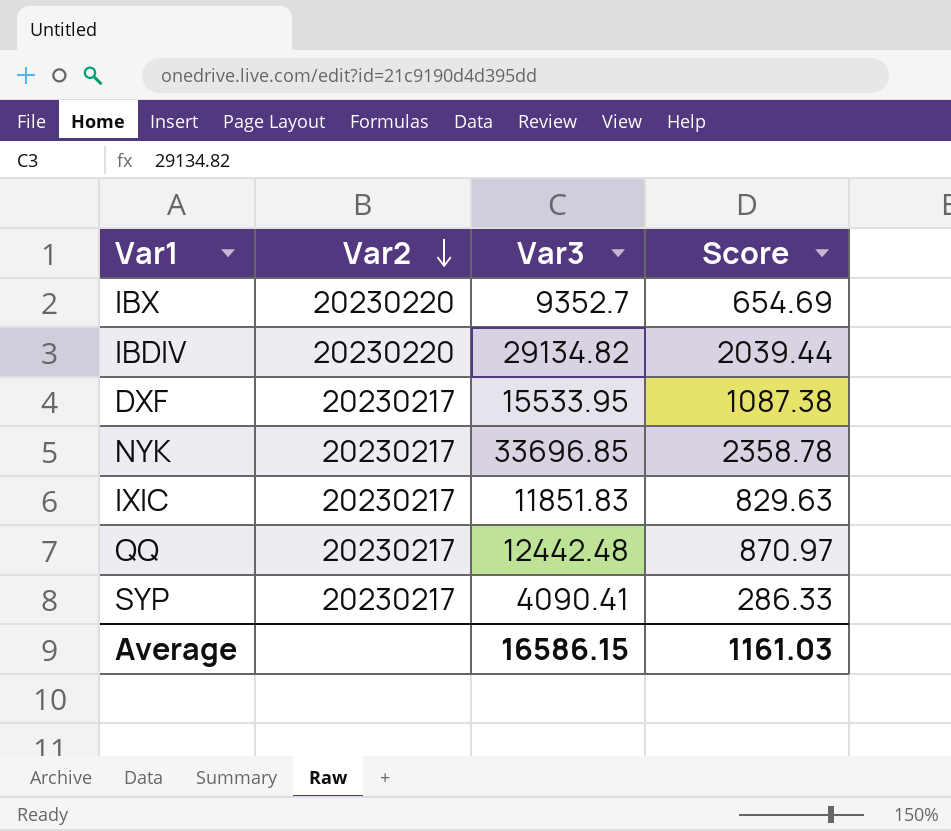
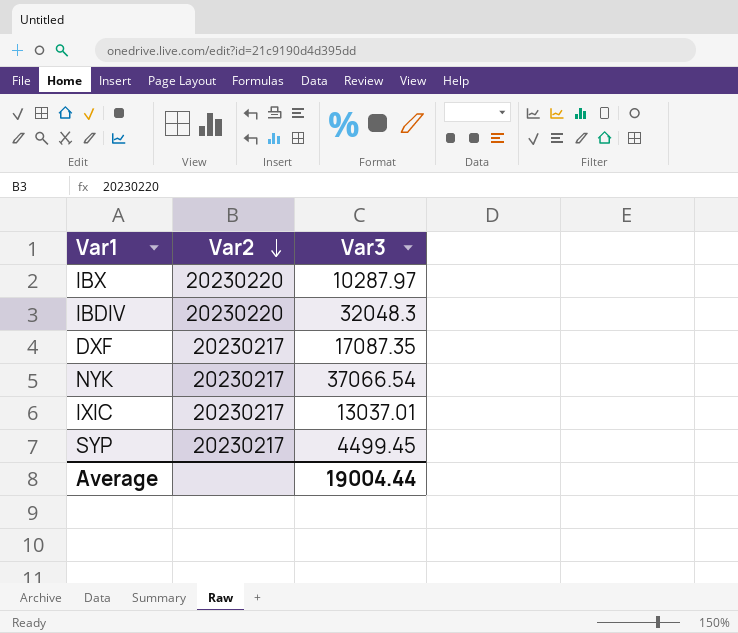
column Score | formula: [Var3] * 0.07 -> none
row QQ: 20230217 | 12442.48 | 870.97 -> none
IBX | Var3: 9352.7 -> 10287.97
IBDIV | Var3: 29134.82 -> 32048.3
DXF | Var3: 15533.95 -> 17087.35
NYK | Var3: 33696.85 -> 37066.54
IXIC | Var3: 11851.83 -> 13037.01
SYP | Var3: 4090.41 -> 4499.45
Average | Var3: 16586.15 -> 19004.44

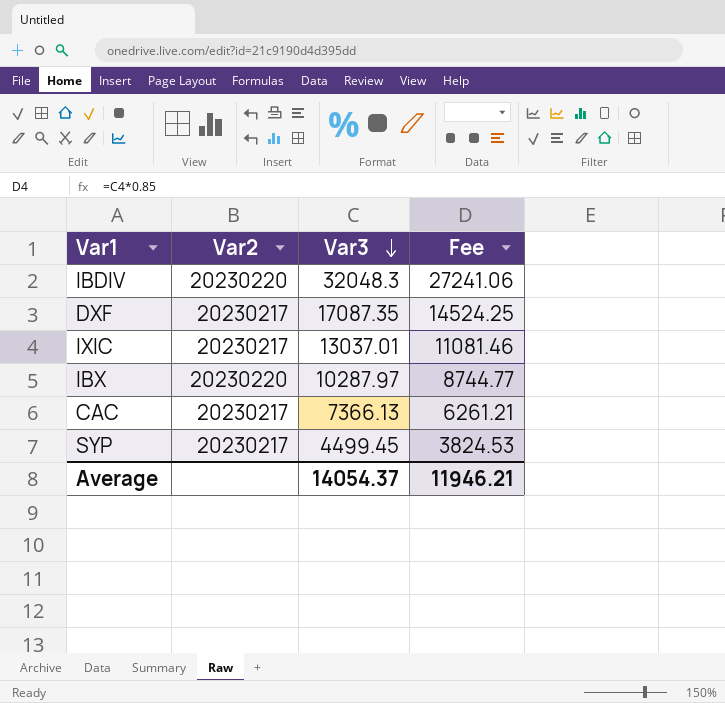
row order: Var2 descending -> Var3 descending
column Fee | formula: none -> [Var3] * 0.85
row NYK: 20230217 | 37066.54 -> none
row CAC: none -> 20230217 | 7366.13 | 6261.21
Average | Var3: 19004.44 -> 14054.37

